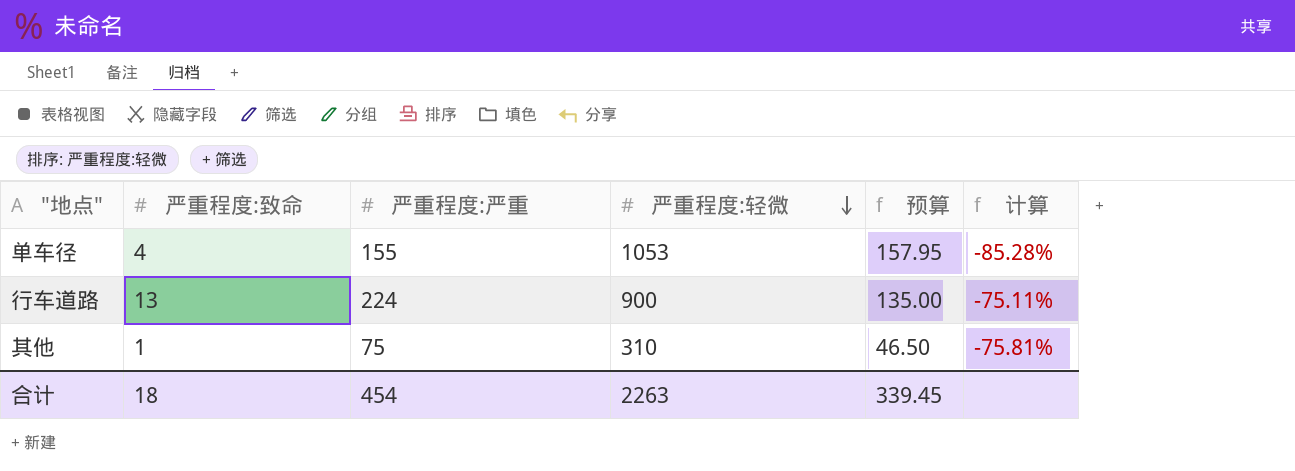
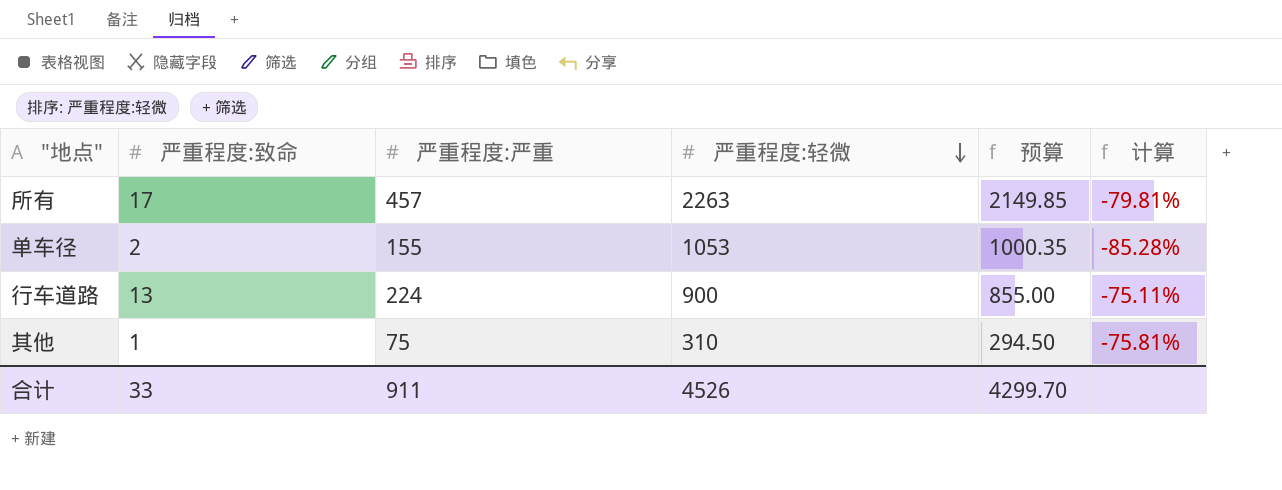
column 预算 | formula: [严重程度:轻微] * 0.15 -> [严重程度:轻微] * 0.95
row 所有: none -> 17 | 457 | 2263 | 2149.85 | -79.81%
单车径 | 严重程度:致命: 4 -> 2
合计 | 严重程度:致命: 18 -> 33
合计 | 严重程度:严重: 454 -> 911
合计 | 严重程度:轻微: 2263 -> 4526
合计 | 预算: 339.45 -> 4299.70

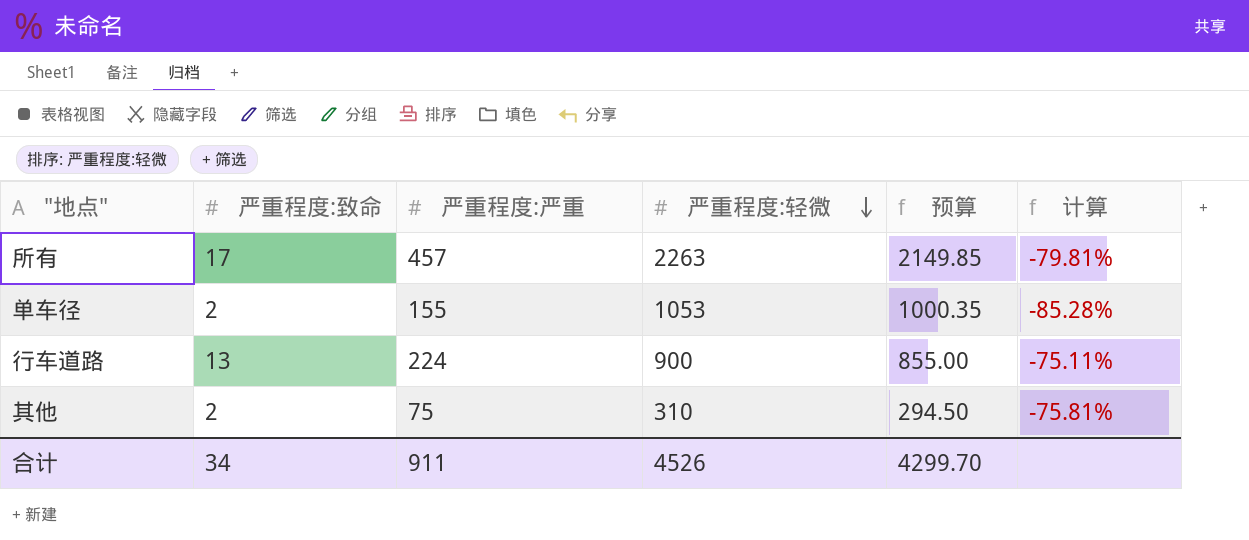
其他 | 严重程度:致命: 1 -> 2
合计 | 严重程度:致命: 33 -> 34

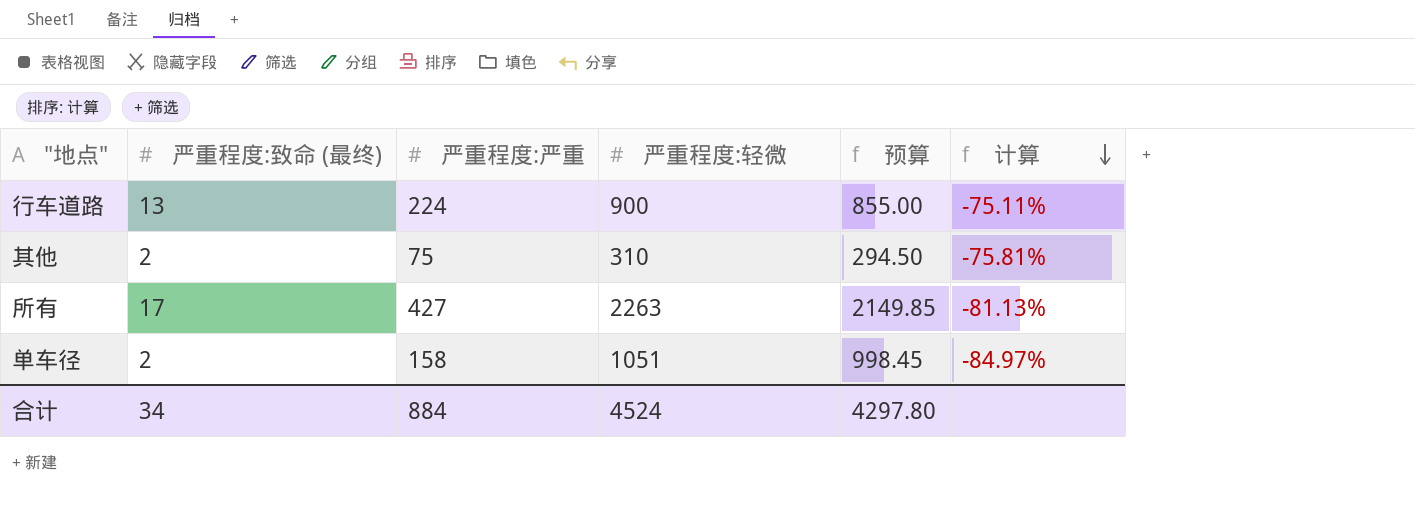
row order: 严重程度:轻微 descending -> 计算 descending
column name: 严重程度:致命 -> 严重程度:致命 (最终)
所有 | 严重程度:严重: 457 -> 427
所有 | 计算: -79.81% -> -81.13%
单车径 | 严重程度:严重: 155 -> 158
单车径 | 严重程度:轻微: 1053 -> 1051
单车径 | 预算: 1000.35 -> 998.45
单车径 | 计算: -85.28% -> -84.97%
合计 | 严重程度:严重: 911 -> 884
合计 | 严重程度:轻微: 4526 -> 4524
合计 | 预算: 4299.70 -> 4297.80

